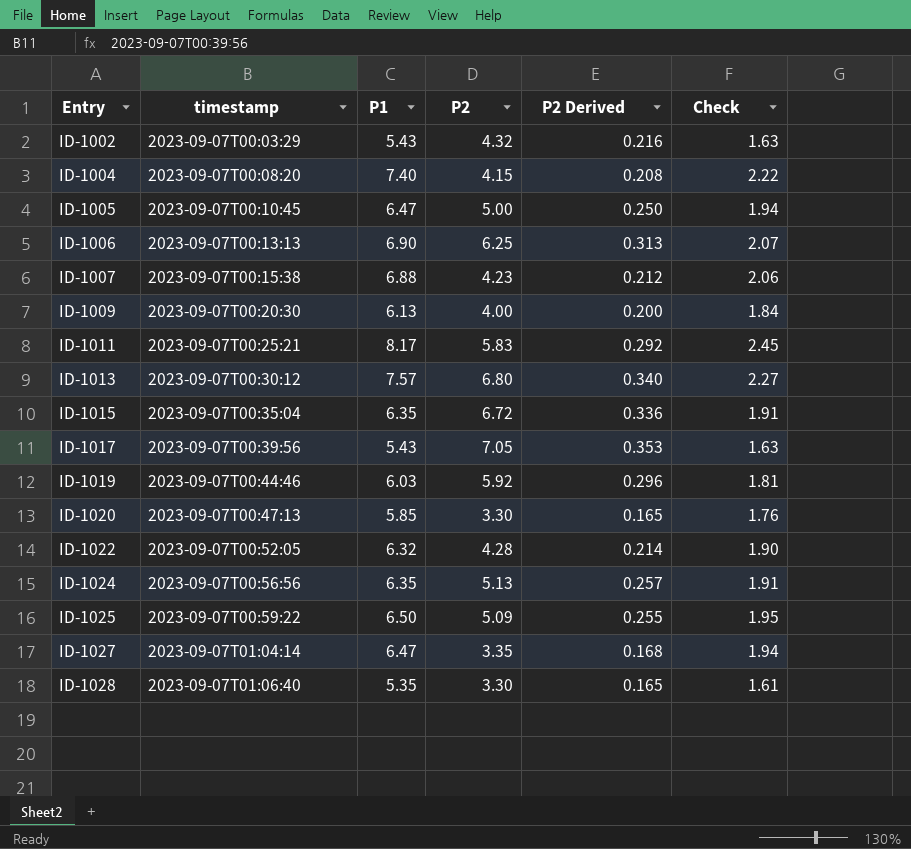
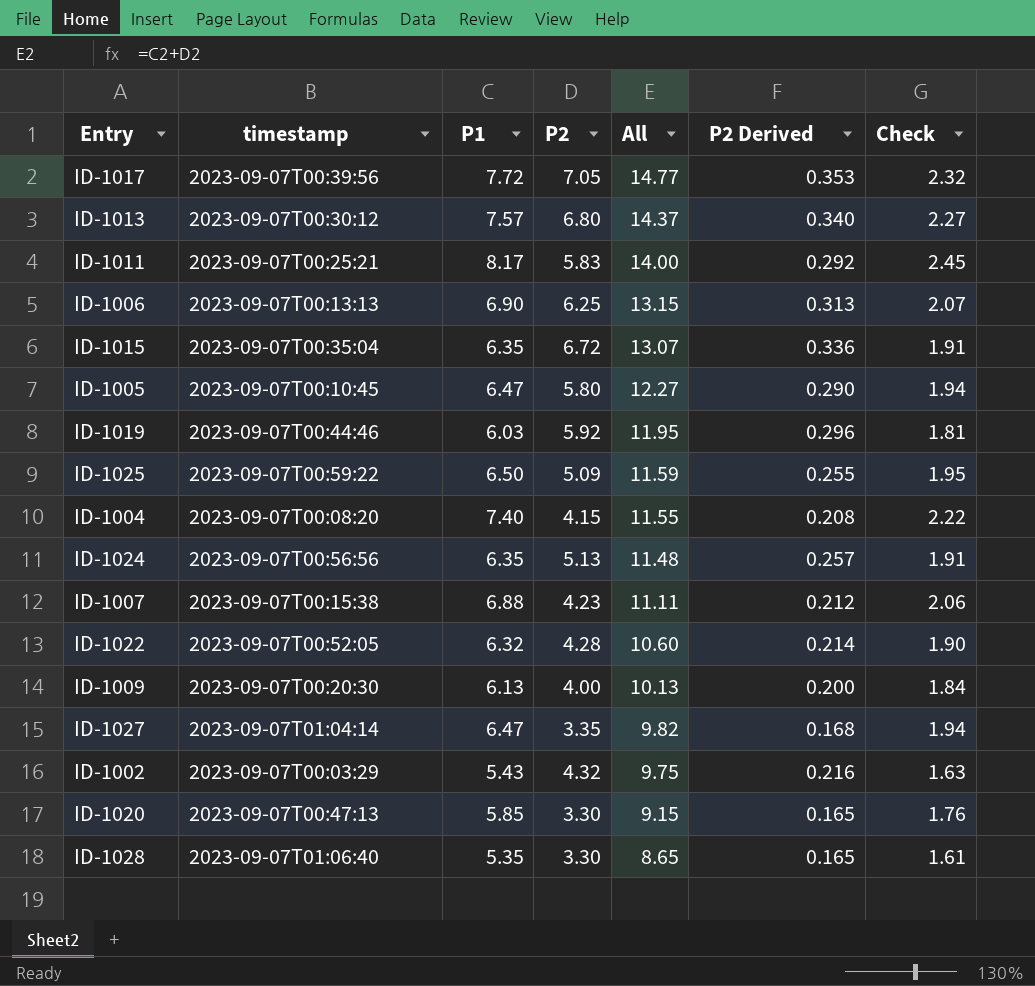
row order: Entry ascending -> All descending
column All | formula: none -> [P1] + [P2]
ID-1017 | P1: 5.43 -> 7.72
ID-1017 | Check: 1.63 -> 2.32
ID-1005 | P2: 5.00 -> 5.80
ID-1005 | P2 Derived: 0.250 -> 0.290

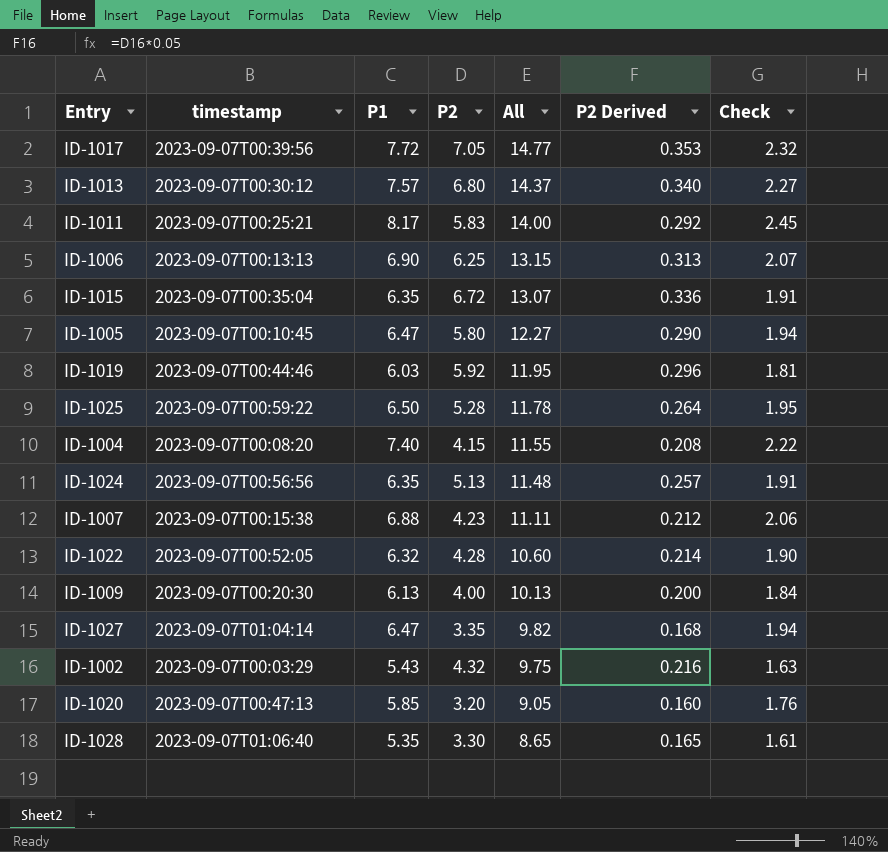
ID-1025 | P2: 5.09 -> 5.28
ID-1025 | All: 11.59 -> 11.78
ID-1025 | P2 Derived: 0.255 -> 0.264
ID-1020 | P2: 3.30 -> 3.20
ID-1020 | All: 9.15 -> 9.05
ID-1020 | P2 Derived: 0.165 -> 0.160

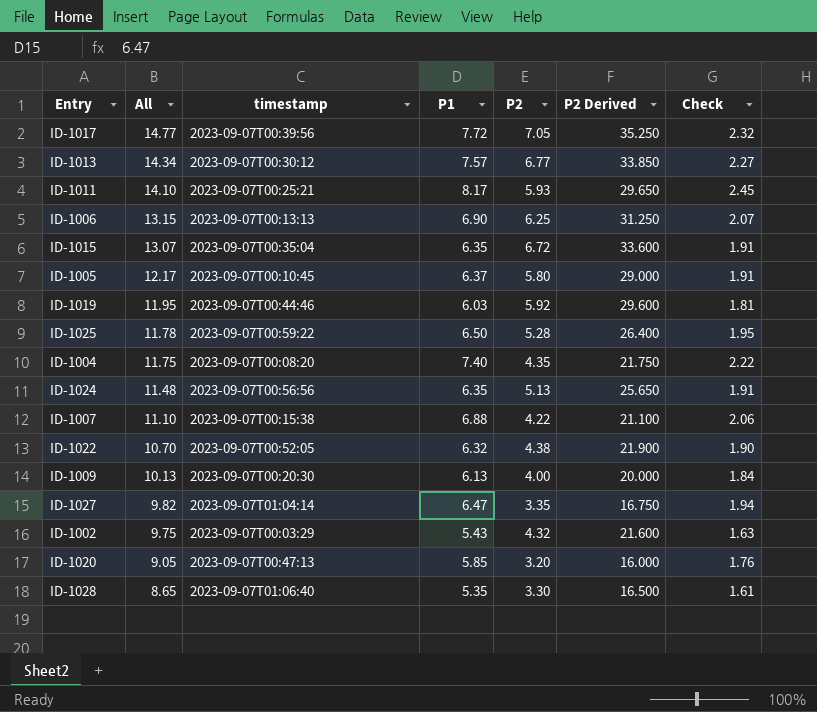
column All | position: 5 -> 2
column P2 Derived | formula: [P2] * 0.05 -> [P2] * 5
ID-1013 | All: 14.37 -> 14.34
ID-1013 | P2: 6.80 -> 6.77
ID-1011 | All: 14.00 -> 14.10
ID-1011 | P2: 5.83 -> 5.93
ID-1005 | All: 12.27 -> 12.17
ID-1005 | P1: 6.47 -> 6.37
ID-1005 | Check: 1.94 -> 1.91
ID-1004 | All: 11.55 -> 11.75
ID-1004 | P2: 4.15 -> 4.35
ID-1007 | All: 11.11 -> 11.10
ID-1007 | P2: 4.23 -> 4.22
ID-1022 | All: 10.60 -> 10.70
ID-1022 | P2: 4.28 -> 4.38

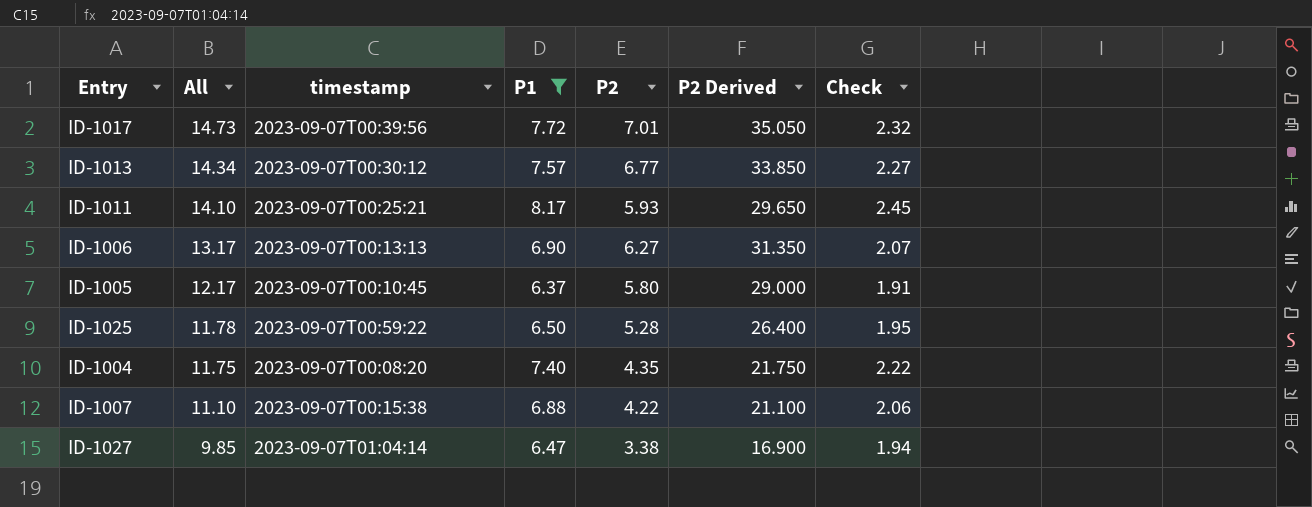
filter: none -> P1 >= 6.37
ID-1017 | All: 14.77 -> 14.73
ID-1017 | P2: 7.05 -> 7.01
ID-1017 | P2 Derived: 35.250 -> 35.050
ID-1006 | All: 13.15 -> 13.17
ID-1006 | P2: 6.25 -> 6.27
ID-1006 | P2 Derived: 31.250 -> 31.350
ID-1027 | All: 9.82 -> 9.85
ID-1027 | P2: 3.35 -> 3.38
ID-1027 | P2 Derived: 16.750 -> 16.900

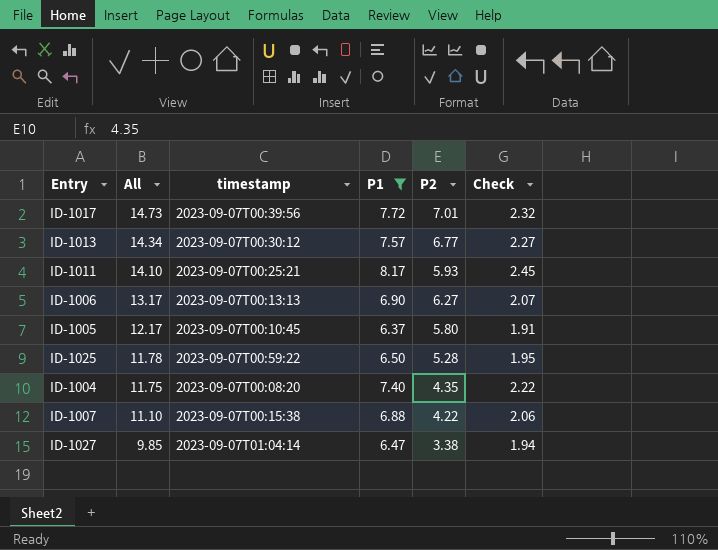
column P2 Derived | formula: [P2] * 5 -> none

